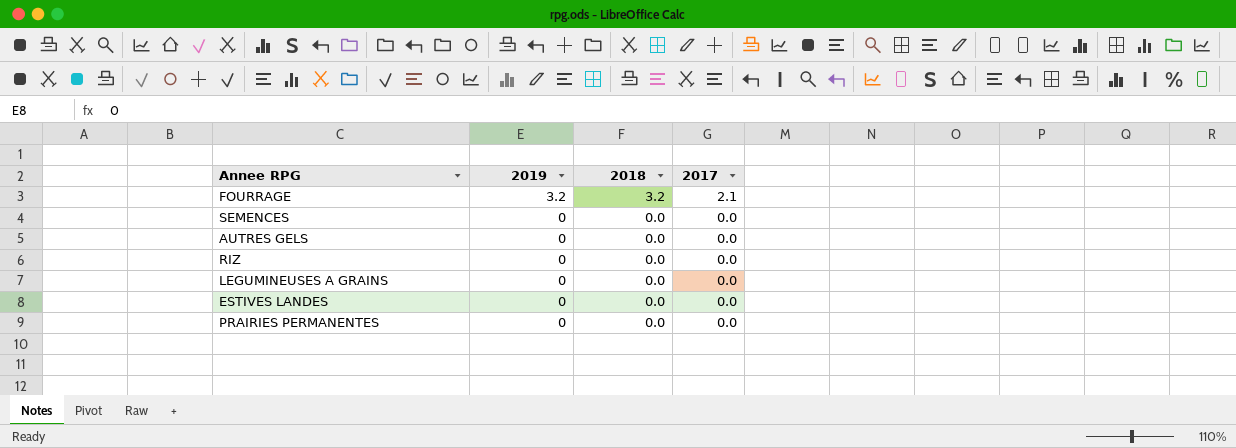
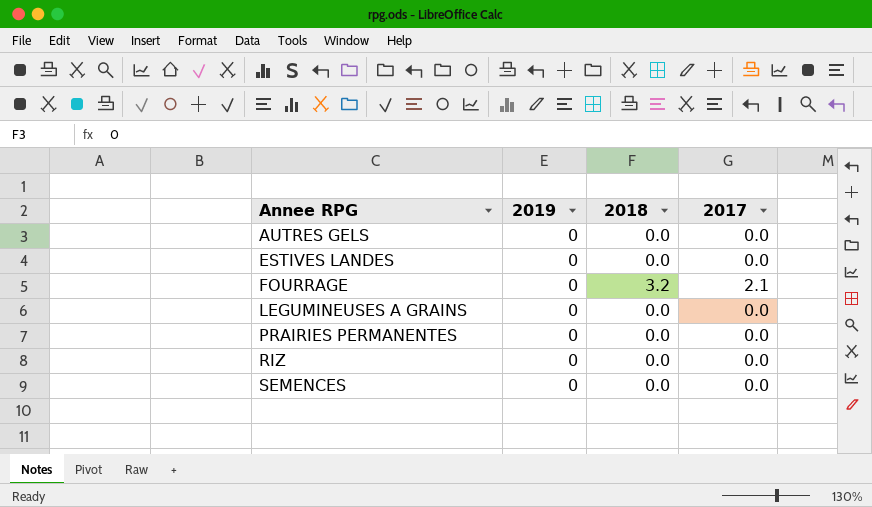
row order: 2019 descending -> Annee RPG ascending
FOURRAGE | 2019: 3.2 -> 0

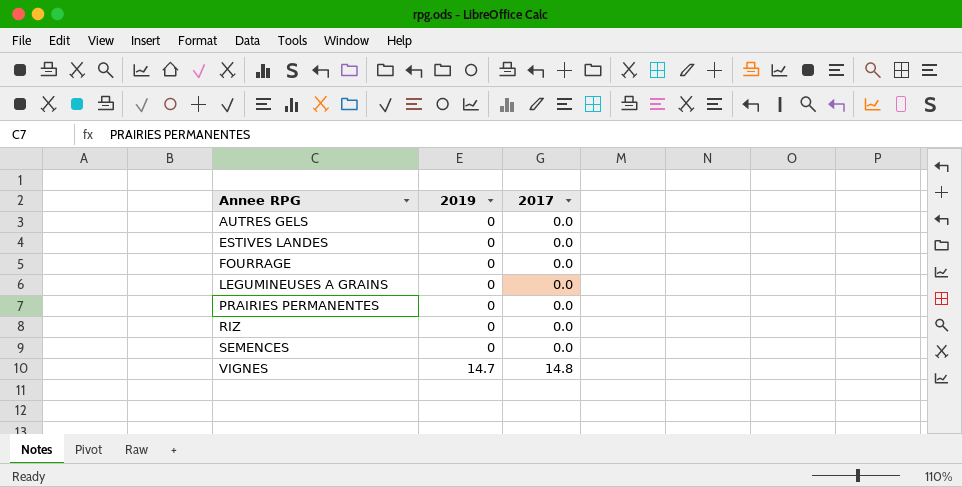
column 2018 | position: 3 -> none
FOURRAGE | 2017: 2.1 -> 0.0
row VIGNES: none -> 14.7 | 14.8

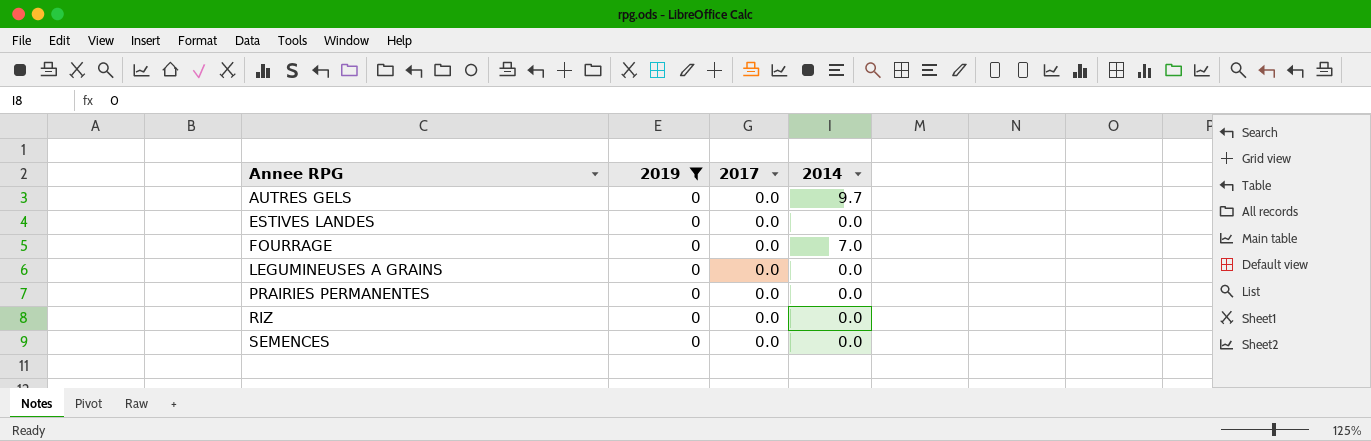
filter: none -> 2019 = 0
column 2014 | position: none -> 4

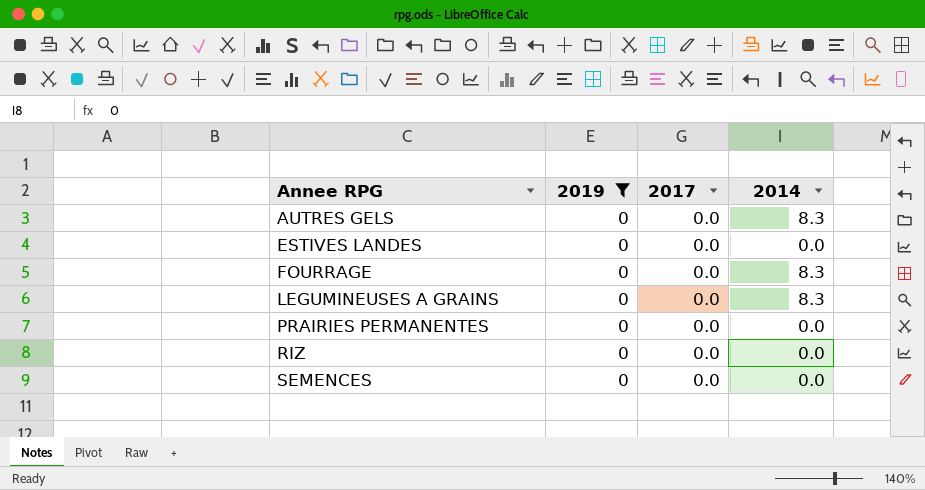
AUTRES GELS | 2014: 9.7 -> 8.3
FOURRAGE | 2014: 7.0 -> 8.3
LEGUMINEUSES A GRAINS | 2014: 0.0 -> 8.3

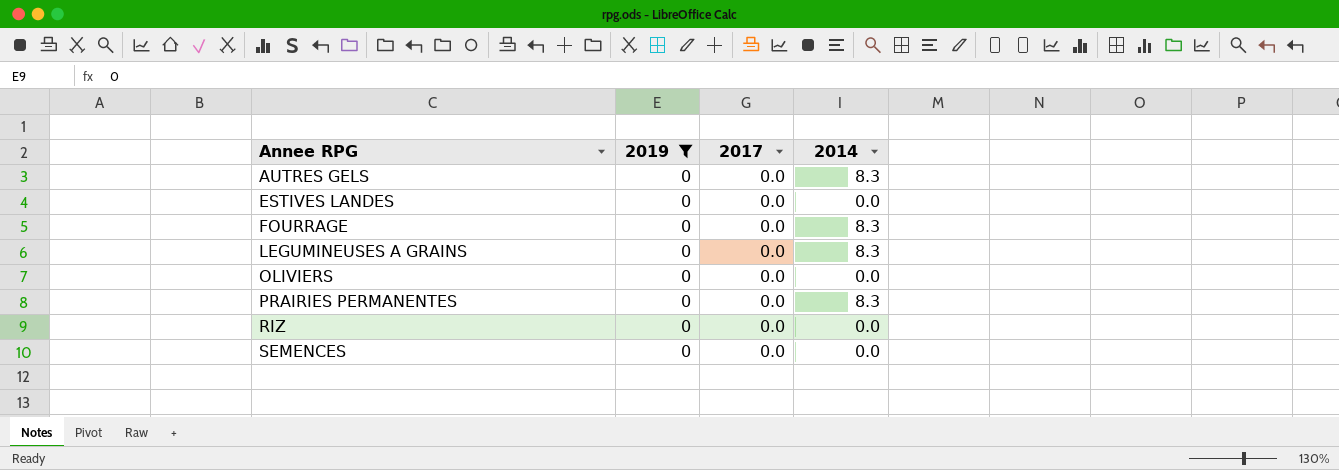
row OLIVIERS: none -> 0 | 0.0 | 0.0
PRAIRIES PERMANENTES | 2014: 0.0 -> 8.3

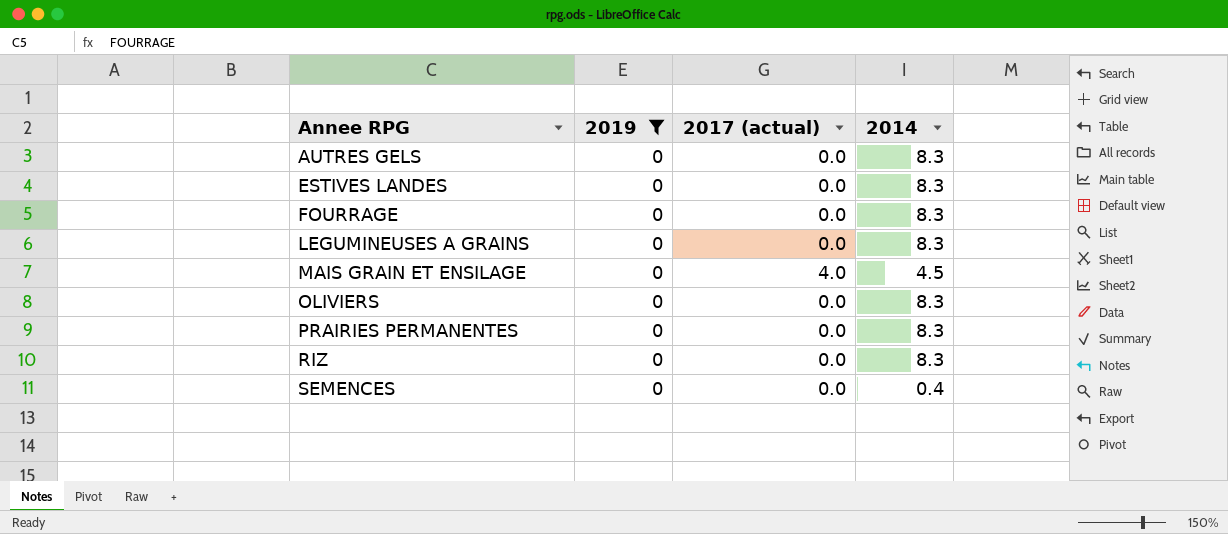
column name: 2017 -> 2017 (actual)
ESTIVES LANDES | 2014: 0.0 -> 8.3
row MAIS GRAIN ET ENSILAGE: none -> 0 | 4.0 | 4.5
OLIVIERS | 2014: 0.0 -> 8.3
RIZ | 2014: 0.0 -> 8.3
SEMENCES | 2014: 0.0 -> 0.4

